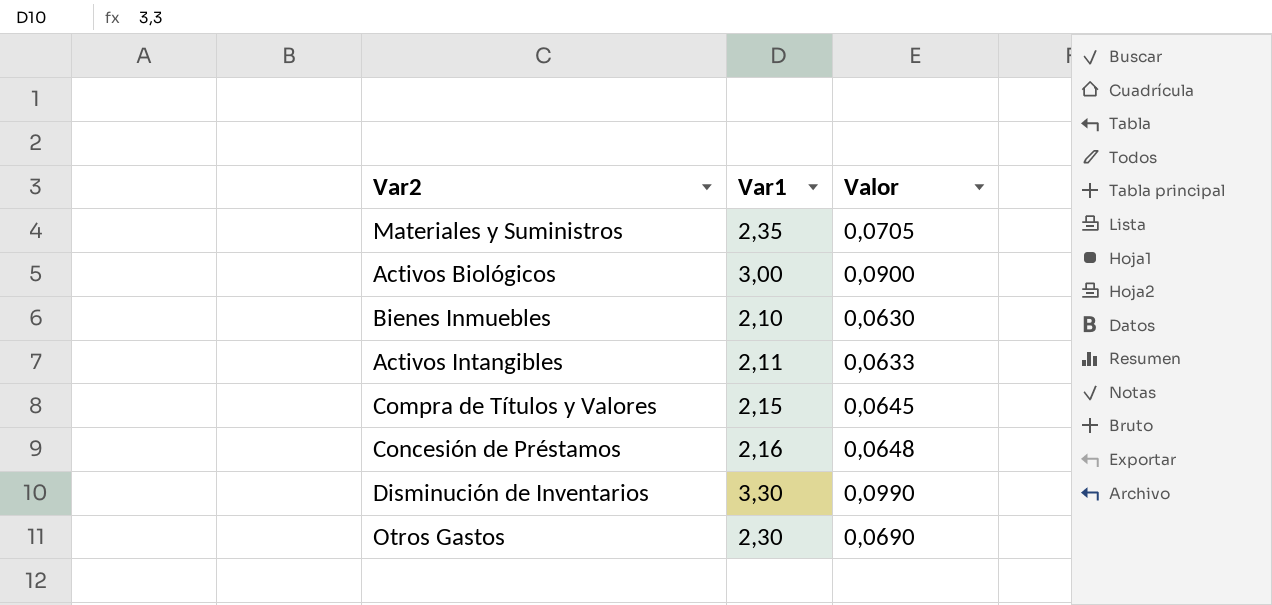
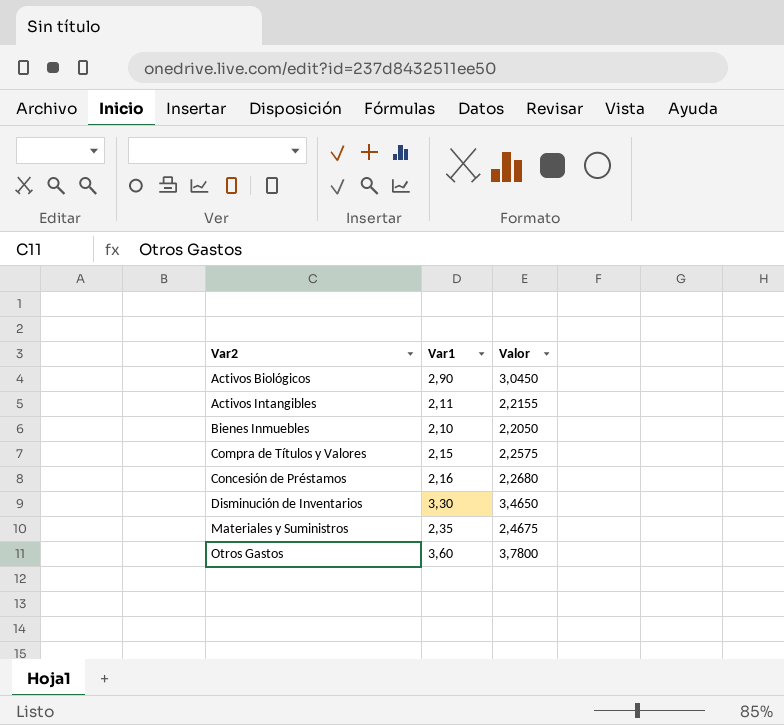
row order: none -> Var2 ascending
column Valor | formula: [Var1] * 0,03 -> [Var1] * 1,05
Activos Biológicos | Var1: 3,00 -> 2,90
Otros Gastos | Var1: 2,30 -> 3,60

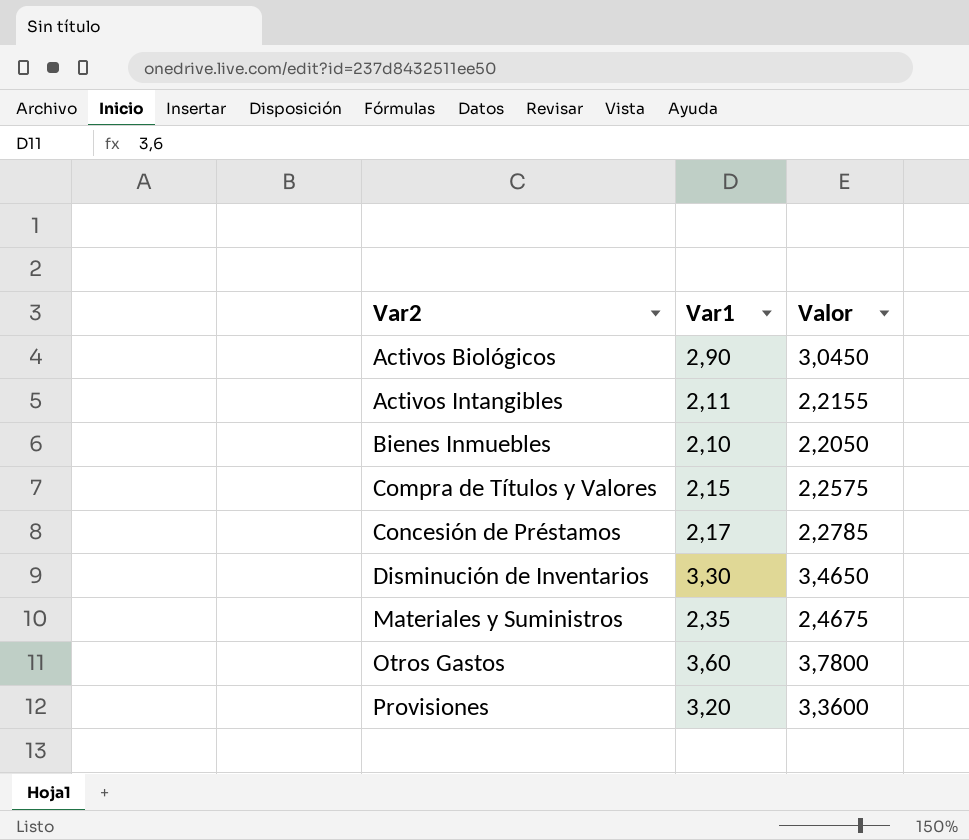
Concesión de Préstamos | Var1: 2,16 -> 2,17
Concesión de Préstamos | Valor: 2,2680 -> 2,2785
row Provisiones: none -> 3,20 | 3,3600

